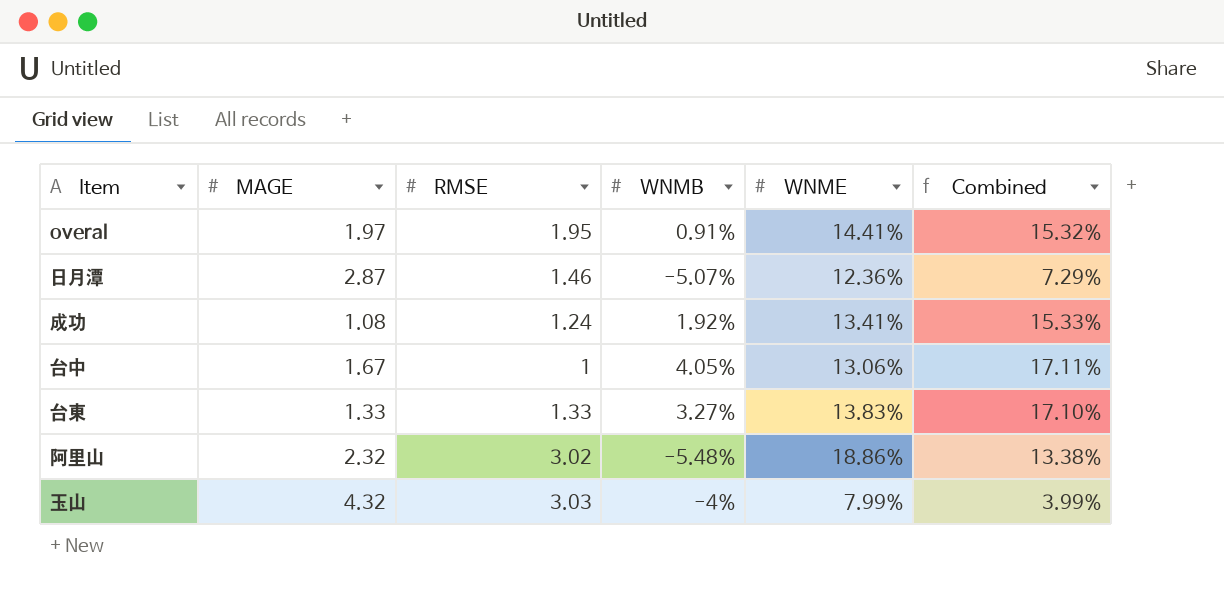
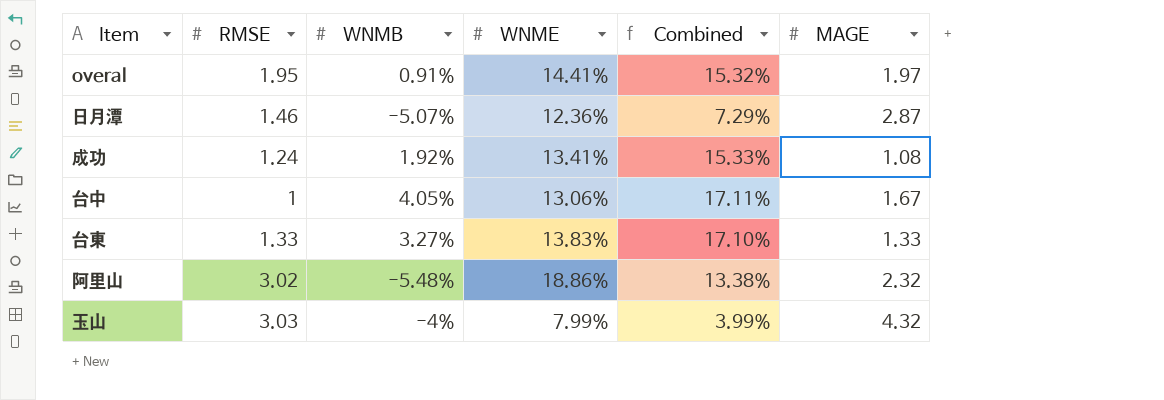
column MAGE | position: 2 -> 6

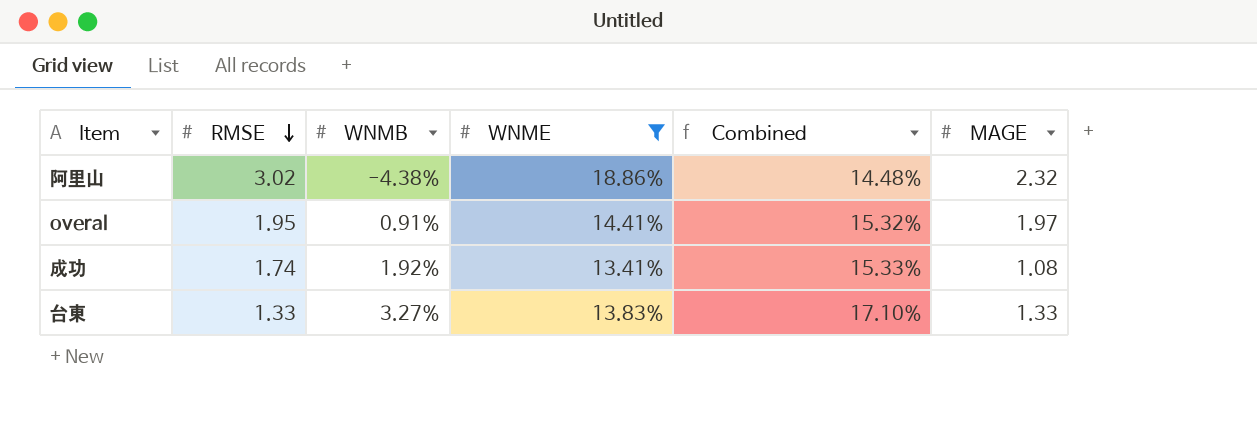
filter: none -> WNME >= 13.41%
row order: none -> RMSE descending
阿里山 | WNMB: -5.48% -> -4.38%
阿里山 | Combined: 13.38% -> 14.48%
成功 | RMSE: 1.24 -> 1.74

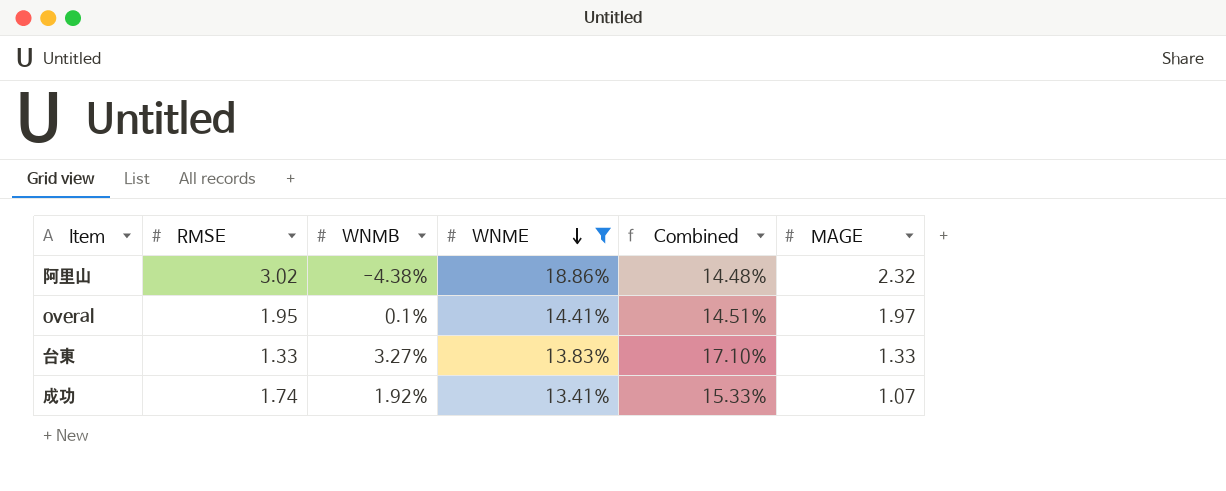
row order: RMSE descending -> WNME descending
overal | WNMB: 0.91% -> 0.1%
overal | Combined: 15.32% -> 14.51%
成功 | MAGE: 1.08 -> 1.07

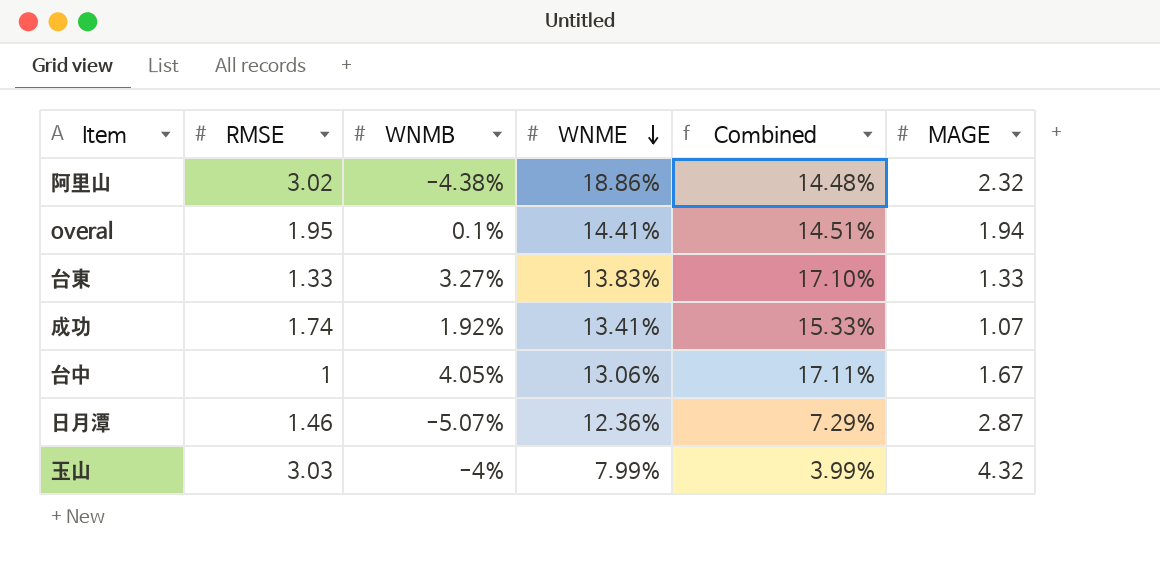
filter: WNME >= 13.41% -> none
overal | MAGE: 1.97 -> 1.94

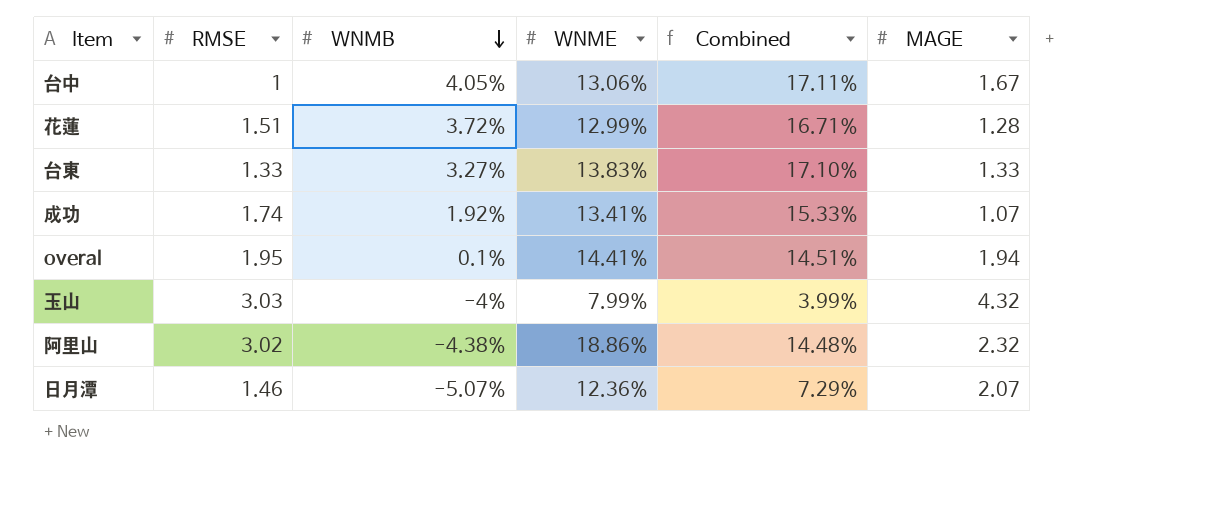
row order: WNME descending -> WNMB descending
row 花蓮: none -> 1.51 | 3.72% | 12.99% | 16.71% | 1.28
日月潭 | MAGE: 2.87 -> 2.07

